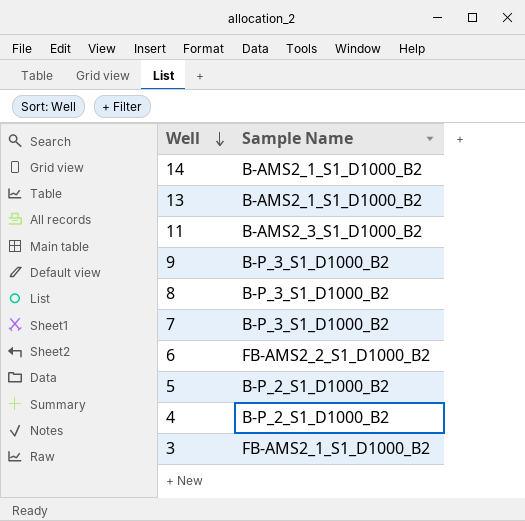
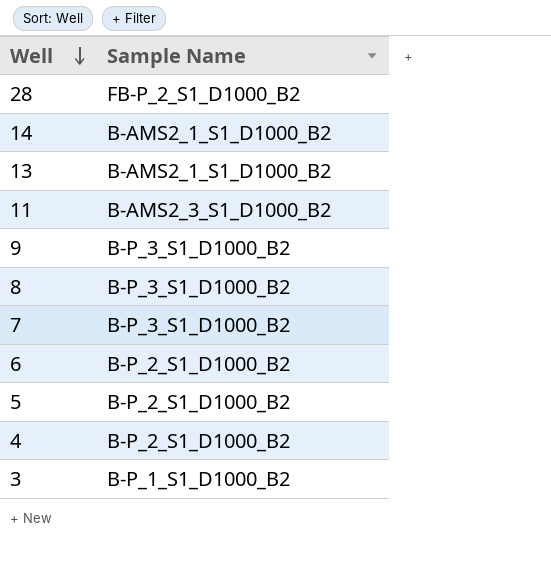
row 28: none -> FB-P_2_S1_D1000_B2
6 | Sample Name: FB-AMS2_2_S1_D1000_B2 -> B-P_2_S1_D1000_B2
3 | Sample Name: FB-AMS2_1_S1_D1000_B2 -> B-P_1_S1_D1000_B2

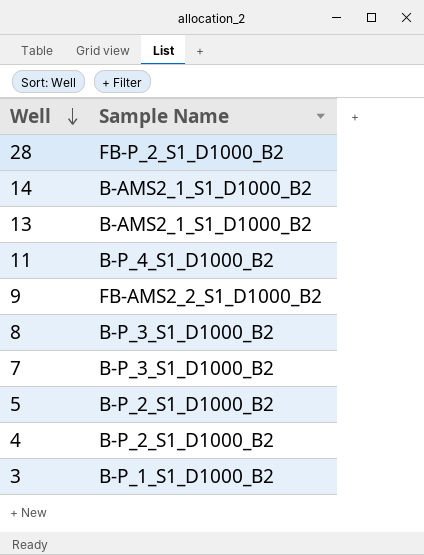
row 6: B-P_2_S1_D1000_B2 -> none
11 | Sample Name: B-AMS2_3_S1_D1000_B2 -> B-P_4_S1_D1000_B2
9 | Sample Name: B-P_3_S1_D1000_B2 -> FB-AMS2_2_S1_D1000_B2

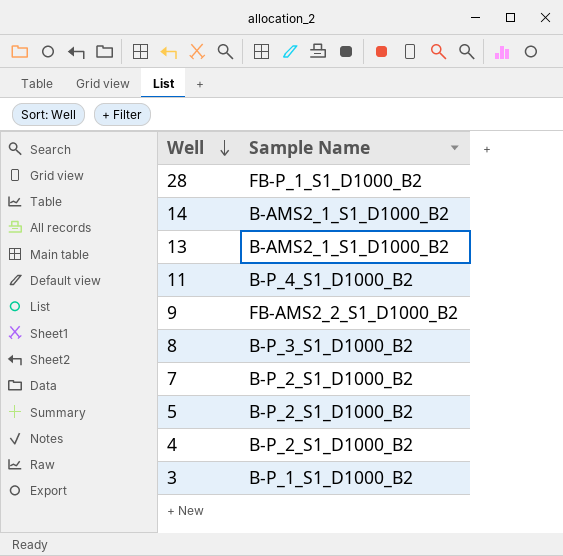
28 | Sample Name: FB-P_2_S1_D1000_B2 -> FB-P_1_S1_D1000_B2
7 | Sample Name: B-P_3_S1_D1000_B2 -> B-P_2_S1_D1000_B2

